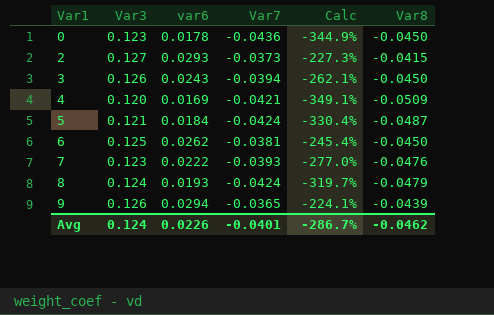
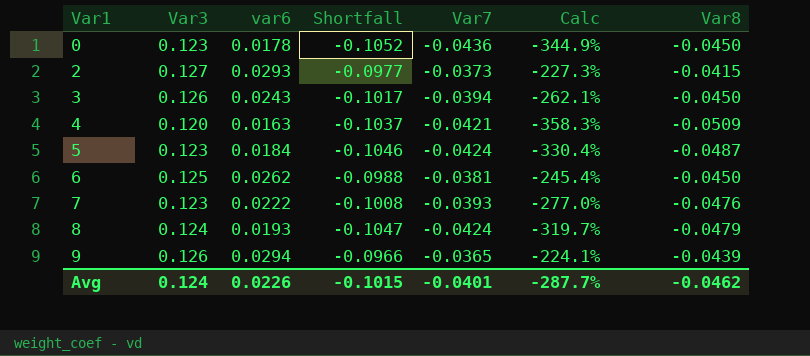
column Shortfall | formula: none -> [var6] - [Var3]
4 | var6: 0.0169 -> 0.0163
4 | Calc: -349.1% -> -358.3%
5 | Var3: 0.121 -> 0.123
Avg | Calc: -286.7% -> -287.7%

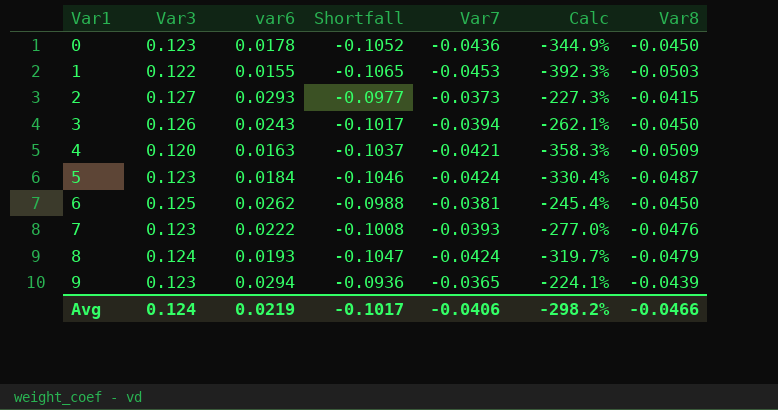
row 1: none -> 0.122 | 0.0155 | -0.1065 | -0.0453 | -392.3% | -0.0503
9 | Var3: 0.126 -> 0.123
9 | Shortfall: -0.0966 -> -0.0936
Avg | var6: 0.0226 -> 0.0219
Avg | Shortfall: -0.1015 -> -0.1017
Avg | Var7: -0.0401 -> -0.0406
Avg | Calc: -287.7% -> -298.2%
Avg | Var8: -0.0462 -> -0.0466

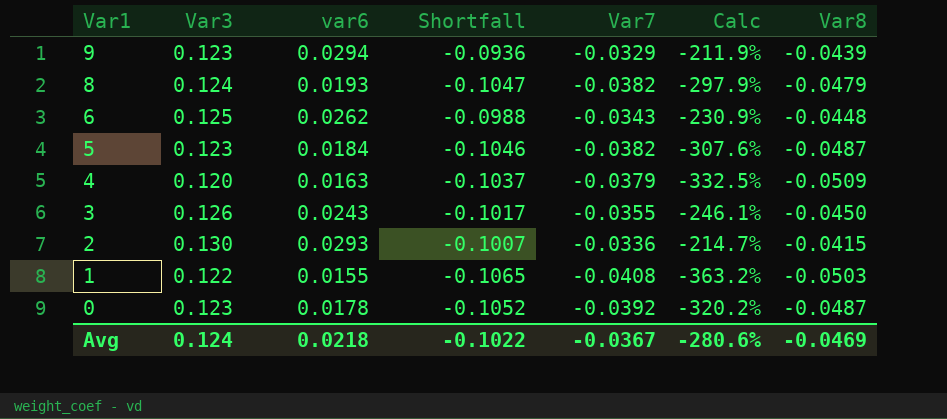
row order: Var1 ascending -> Var1 descending
row 7: 0.123 | 0.0222 | -0.1008 | -0.0393 | -277.0% | -0.0476 -> none
9 | Var7: -0.0365 -> -0.0329
9 | Calc: -224.1% -> -211.9%
8 | Var7: -0.0424 -> -0.0382
8 | Calc: -319.7% -> -297.9%
6 | Var7: -0.0381 -> -0.0343
6 | Calc: -245.4% -> -230.9%
6 | Var8: -0.0450 -> -0.0448
5 | Var7: -0.0424 -> -0.0382
5 | Calc: -330.4% -> -307.6%
4 | Var7: -0.0421 -> -0.0379
4 | Calc: -358.3% -> -332.5%
3 | Var7: -0.0394 -> -0.0355
3 | Calc: -262.1% -> -246.1%
2 | Var3: 0.127 -> 0.130
2 | Shortfall: -0.0977 -> -0.1007
2 | Var7: -0.0373 -> -0.0336
2 | Calc: -227.3% -> -214.7%
1 | Var7: -0.0453 -> -0.0408
1 | Calc: -392.3% -> -363.2%
0 | Var7: -0.0436 -> -0.0392
0 | Calc: -344.9% -> -320.2%
0 | Var8: -0.0450 -> -0.0487
Avg | var6: 0.0219 -> 0.0218
Avg | Shortfall: -0.1017 -> -0.1022
Avg | Var7: -0.0406 -> -0.0367
Avg | Calc: -298.2% -> -280.6%
Avg | Var8: -0.0466 -> -0.0469

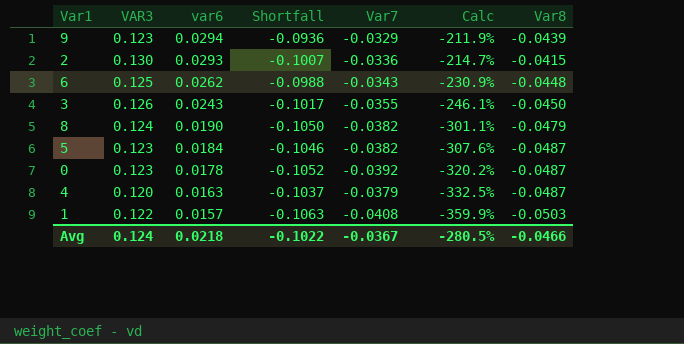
row order: Var1 descending -> var6 descending
column name: Var3 -> VAR3
8 | var6: 0.0193 -> 0.0190
8 | Shortfall: -0.1047 -> -0.1050
8 | Calc: -297.9% -> -301.1%
4 | Var8: -0.0509 -> -0.0487
1 | var6: 0.0155 -> 0.0157
1 | Shortfall: -0.1065 -> -0.1063
1 | Calc: -363.2% -> -359.9%
Avg | Calc: -280.6% -> -280.5%
Avg | Var8: -0.0469 -> -0.0466

